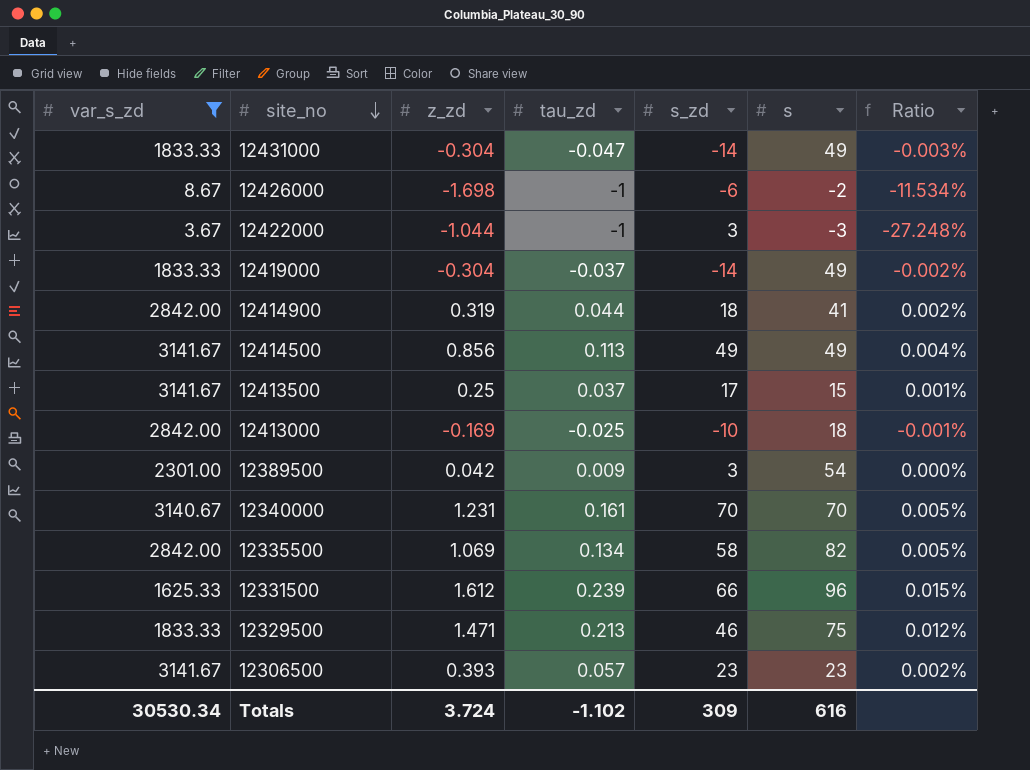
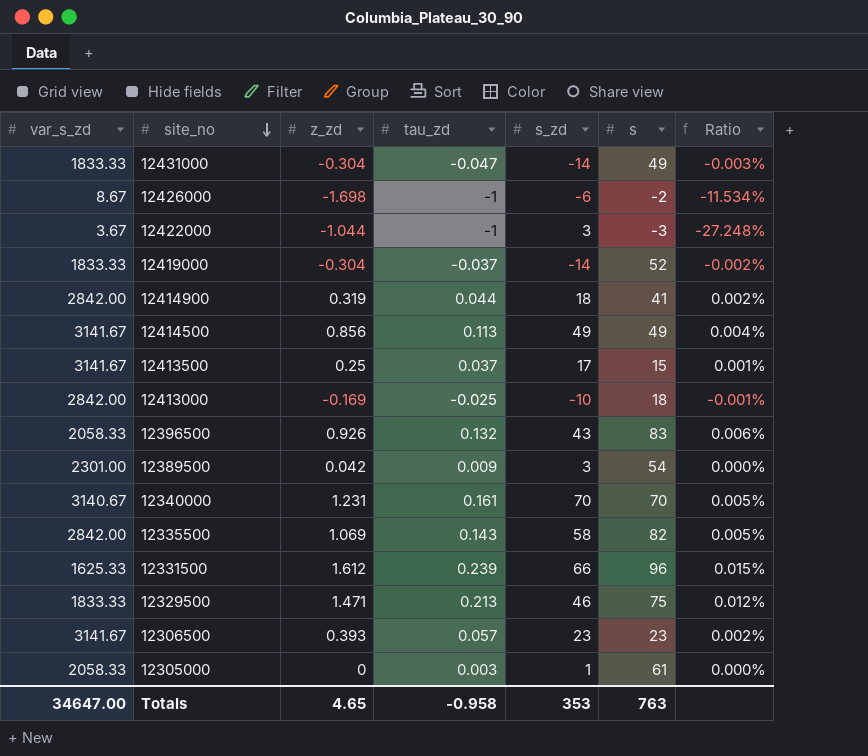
filter: var_s_zd != 2058.33 -> none
12419000 | s: 49 -> 52
12335500 | tau_zd: 0.134 -> 0.143
Totals | var_s_zd: 30530.34 -> 34647.00
Totals | z_zd: 3.724 -> 4.65
Totals | tau_zd: -1.102 -> -0.958
Totals | s_zd: 309 -> 353
Totals | s: 616 -> 763

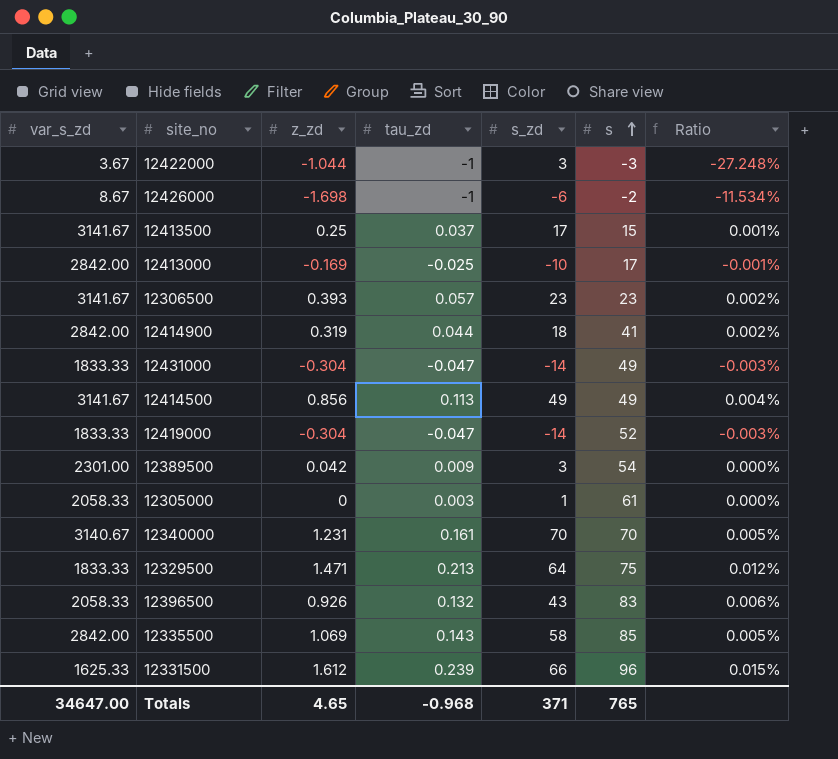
row order: site_no descending -> s ascending
12413000 | s: 18 -> 17
12419000 | tau_zd: -0.037 -> -0.047
12419000 | Ratio: -0.002% -> -0.003%
12329500 | s_zd: 46 -> 64
12335500 | s: 82 -> 85
Totals | tau_zd: -0.958 -> -0.968
Totals | s_zd: 353 -> 371
Totals | s: 763 -> 765

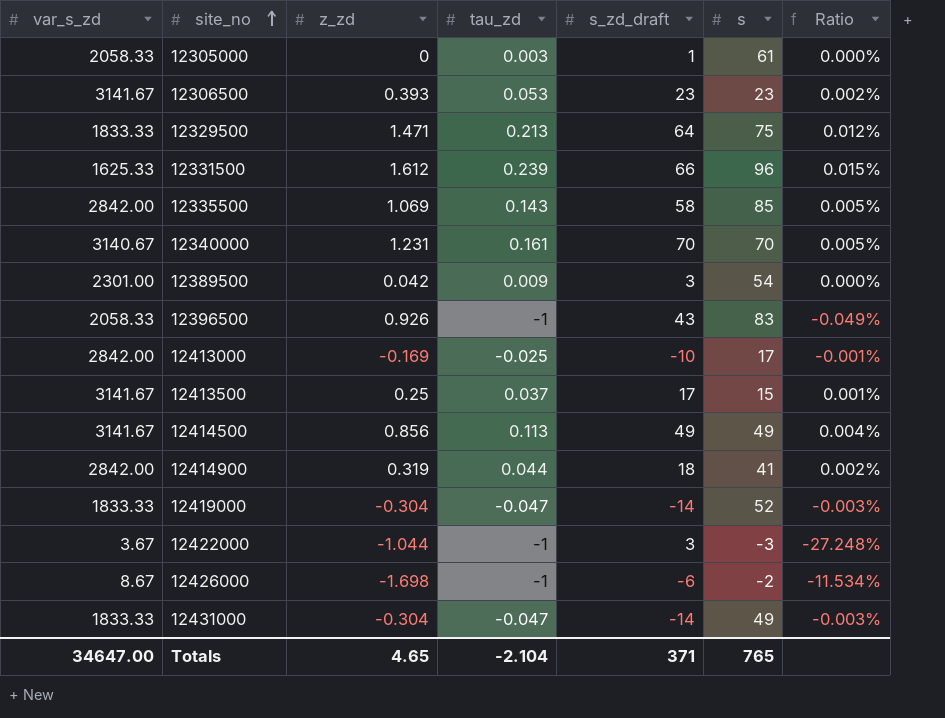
row order: s ascending -> site_no ascending
column name: s_zd -> s_zd_draft
12306500 | tau_zd: 0.057 -> 0.053
12396500 | tau_zd: 0.132 -> -1
12396500 | Ratio: 0.006% -> -0.049%
Totals | tau_zd: -0.968 -> -2.104

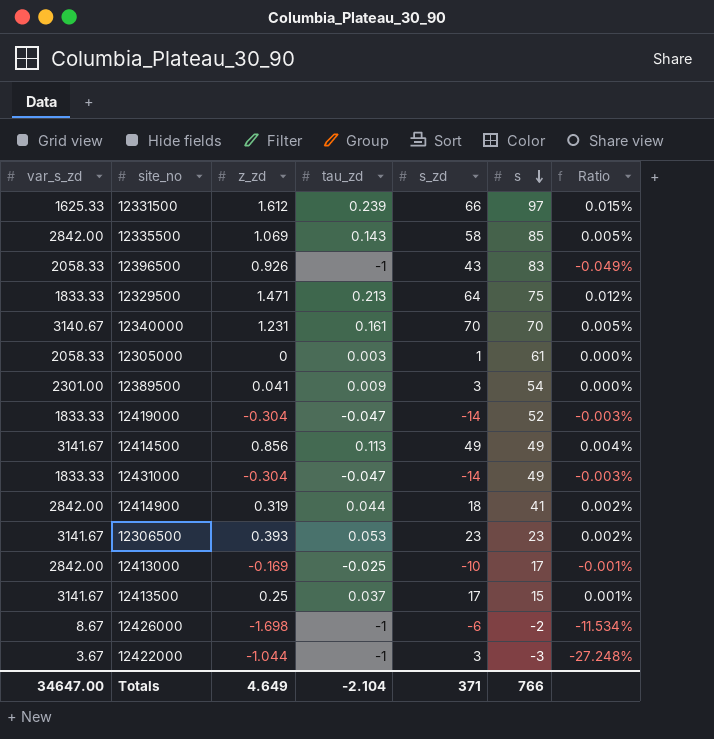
row order: site_no ascending -> s descending
column name: s_zd_draft -> s_zd
12331500 | s: 96 -> 97
12389500 | z_zd: 0.042 -> 0.041
Totals | z_zd: 4.65 -> 4.649
Totals | s: 765 -> 766

